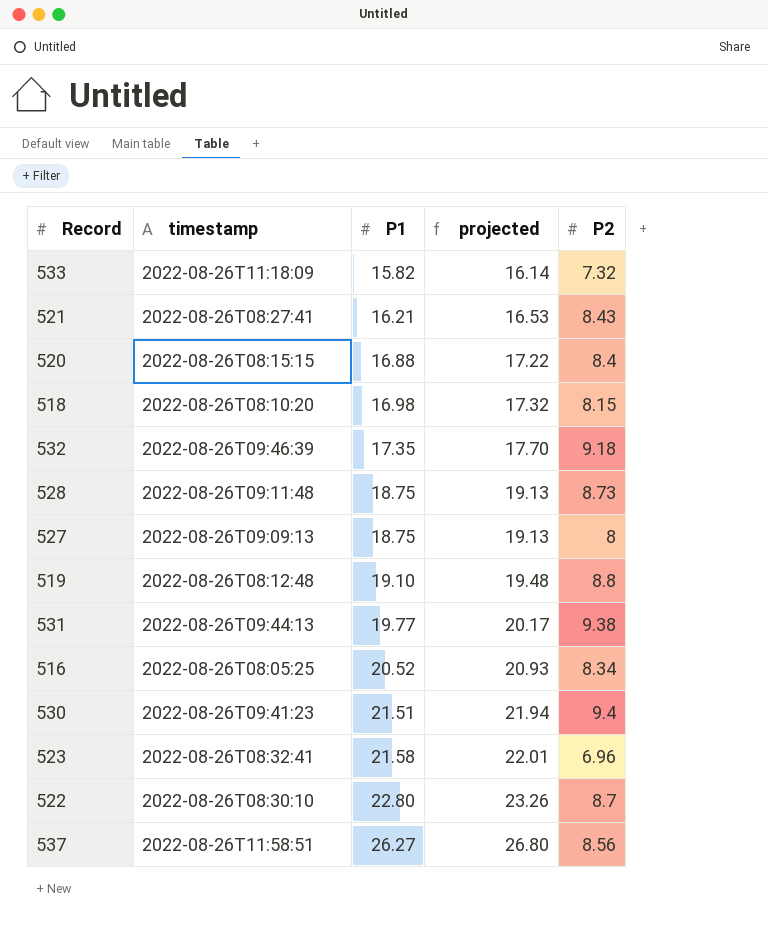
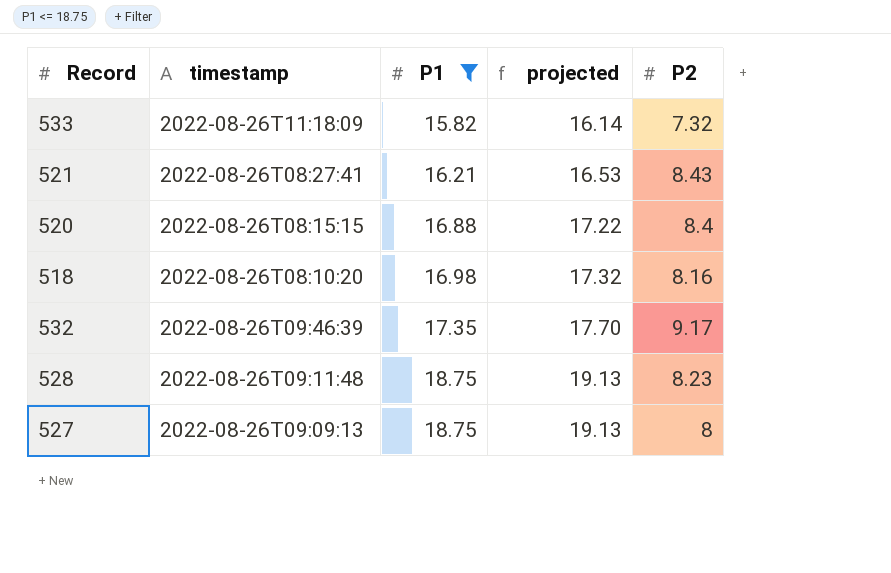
filter: none -> P1 <= 18.75
518 | P2: 8.15 -> 8.16
532 | P2: 9.18 -> 9.17
528 | P2: 8.73 -> 8.23

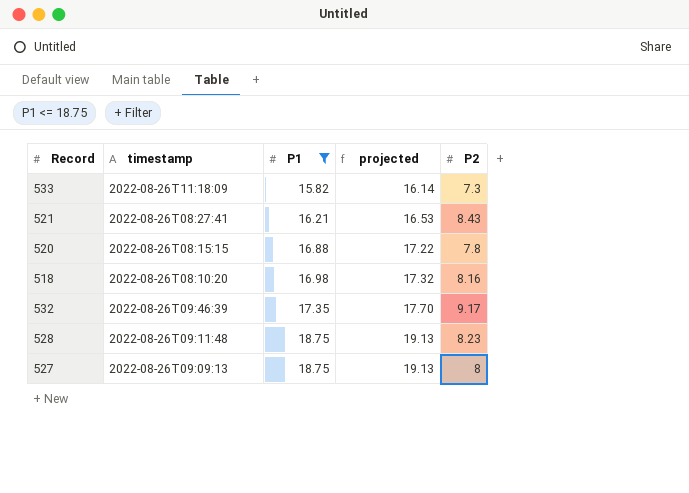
533 | P2: 7.32 -> 7.3
520 | P2: 8.4 -> 7.8

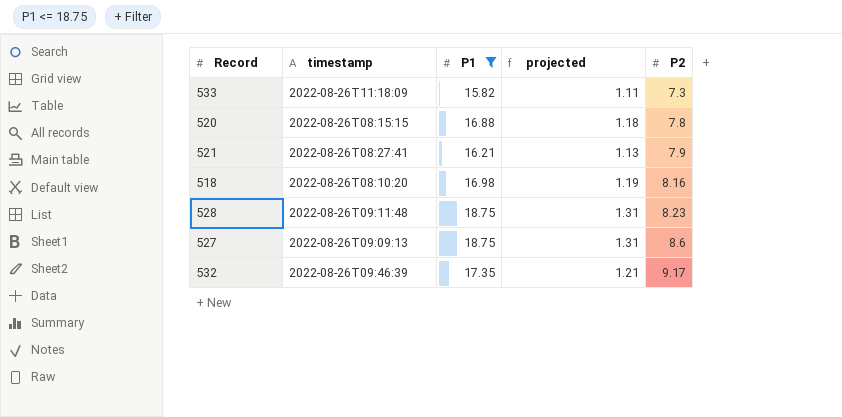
row order: P1 ascending -> P2 ascending
column projected | formula: [P1] * 1.02 -> [P1] * 0.07
521 | P2: 8.43 -> 7.9
527 | P2: 8 -> 8.6

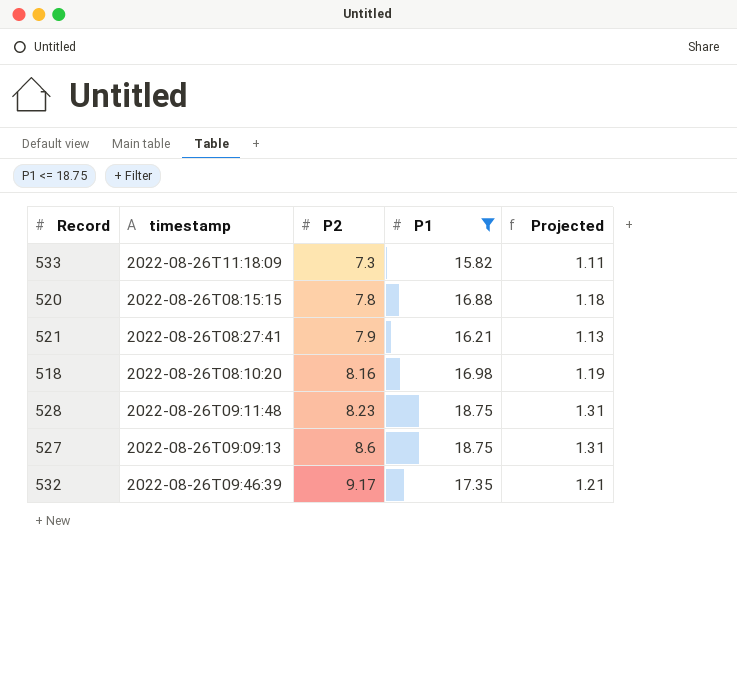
column P2 | position: 5 -> 3
column name: projected -> Projected

